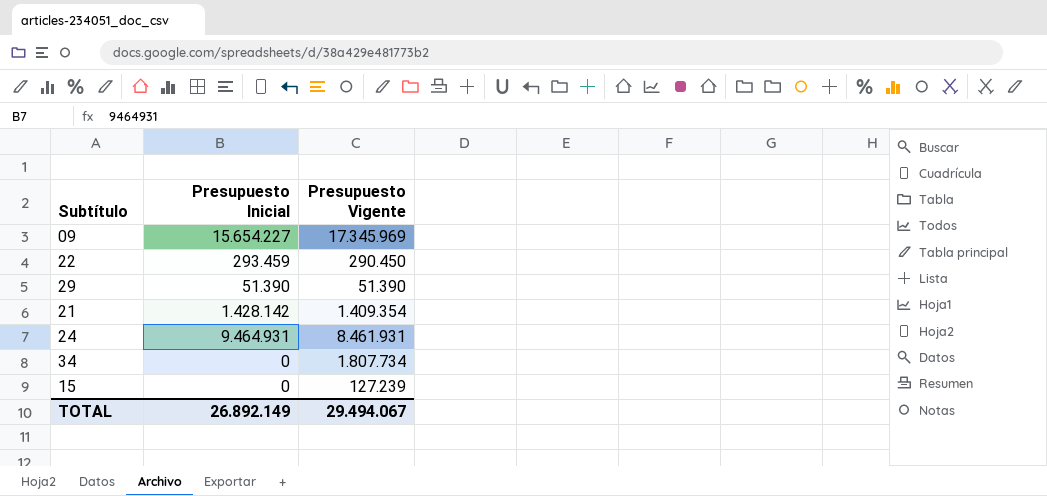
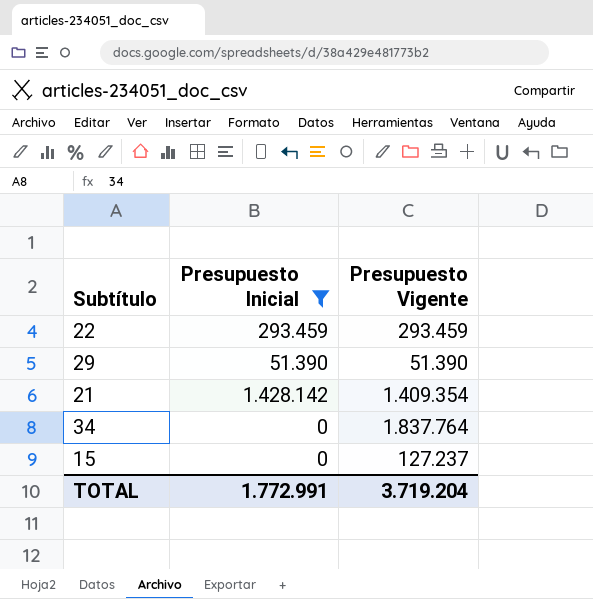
filter: none -> Presupuesto Inicial <= 1.428.142
22 | Presupuesto Vigente: 290.450 -> 293.459
34 | Presupuesto Vigente: 1.807.734 -> 1.837.764
15 | Presupuesto Vigente: 127.239 -> 127.237
TOTAL | Presupuesto Inicial: 26.892.149 -> 1.772.991
TOTAL | Presupuesto Vigente: 29.494.067 -> 3.719.204

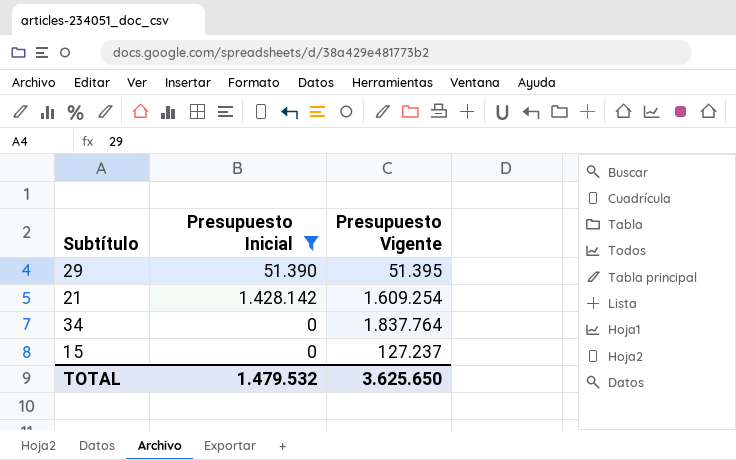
row 22: 293.459 | 293.459 -> none
29 | Presupuesto Vigente: 51.390 -> 51.395
21 | Presupuesto Vigente: 1.409.354 -> 1.609.254
TOTAL | Presupuesto Inicial: 1.772.991 -> 1.479.532
TOTAL | Presupuesto Vigente: 3.719.204 -> 3.625.650

